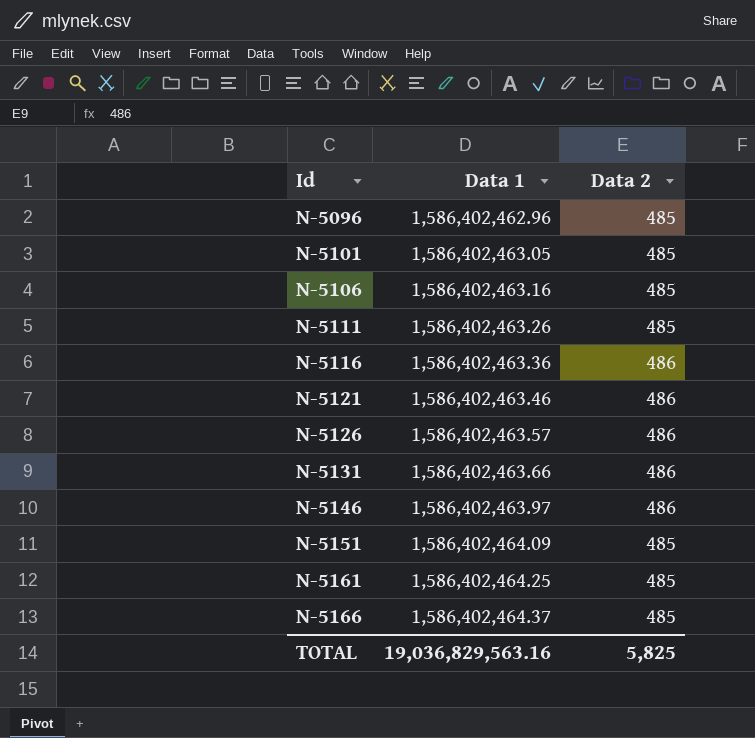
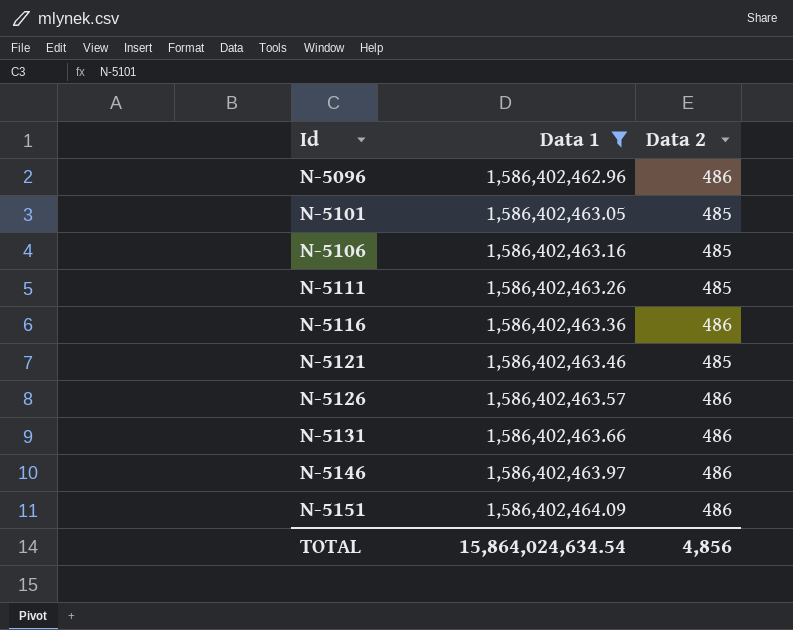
filter: none -> Data 1 <= 1,586,402,464.09
N-5096 | Data 2: 485 -> 486
N-5121 | Data 2: 486 -> 485
N-5151 | Data 2: 485 -> 486
TOTAL | Data 1: 19,036,829,563.16 -> 15,864,024,634.54
TOTAL | Data 2: 5,825 -> 4,856

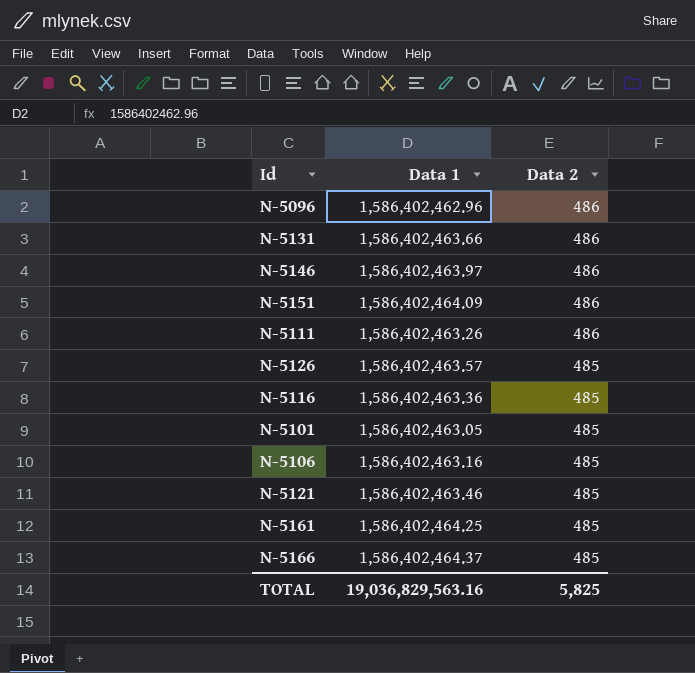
filter: Data 1 <= 1,586,402,464.09 -> none
row order: Id ascending -> Data 2 descending
N-5111 | Data 2: 485 -> 486
N-5126 | Data 2: 486 -> 485
N-5116 | Data 2: 486 -> 485
TOTAL | Data 1: 15,864,024,634.54 -> 19,036,829,563.16
TOTAL | Data 2: 4,856 -> 5,825

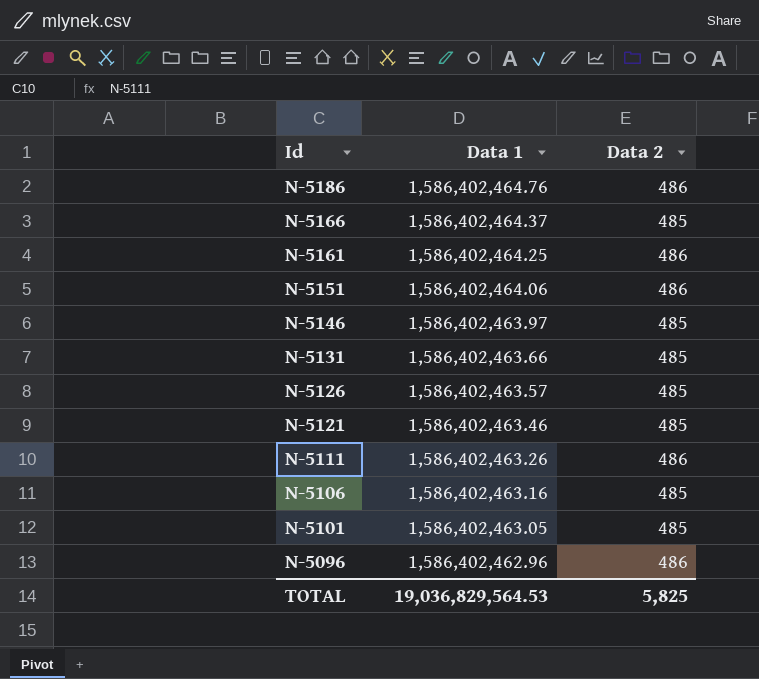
row order: Data 2 descending -> Id descending
row N-5116: 1,586,402,463.36 | 485 -> none
row N-5186: none -> 1,586,402,464.76 | 486
N-5161 | Data 2: 485 -> 486
N-5151 | Data 1: 1,586,402,464.09 -> 1,586,402,464.06
N-5146 | Data 2: 486 -> 485
N-5131 | Data 2: 486 -> 485
TOTAL | Data 1: 19,036,829,563.16 -> 19,036,829,564.53

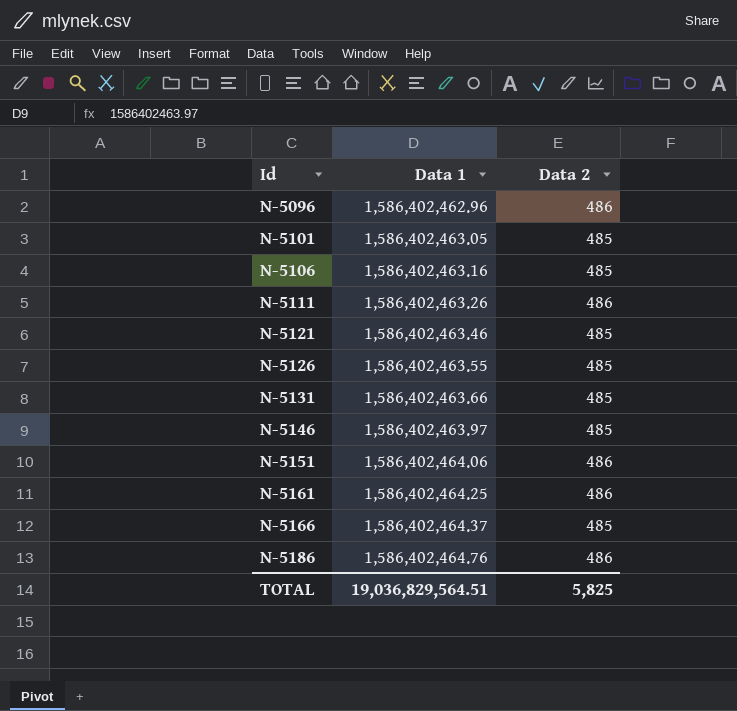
row order: Id descending -> Id ascending
N-5126 | Data 1: 1,586,402,463.57 -> 1,586,402,463.55
TOTAL | Data 1: 19,036,829,564.53 -> 19,036,829,564.51

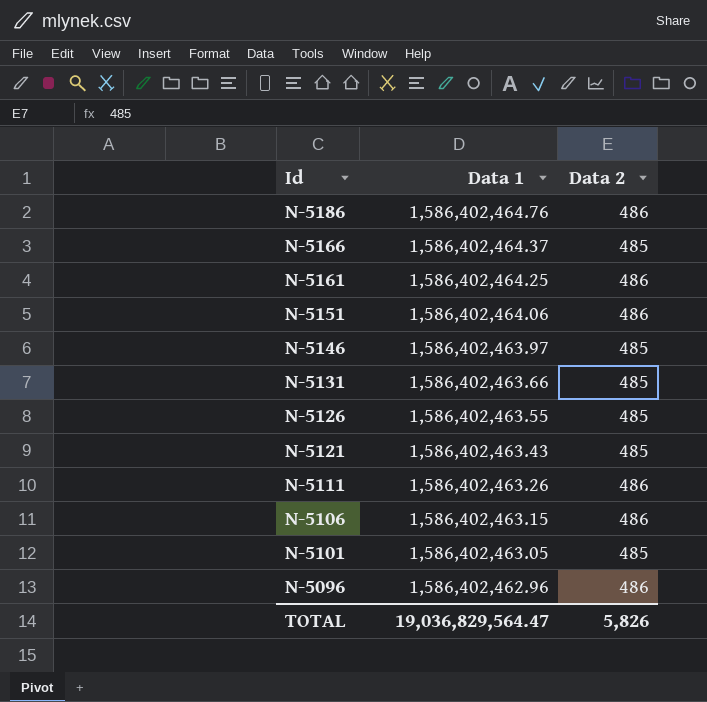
row order: Id ascending -> Id descending
N-5121 | Data 1: 1,586,402,463.46 -> 1,586,402,463.43
N-5106 | Data 1: 1,586,402,463.16 -> 1,586,402,463.15
N-5106 | Data 2: 485 -> 486
TOTAL | Data 1: 19,036,829,564.51 -> 19,036,829,564.47
TOTAL | Data 2: 5,825 -> 5,826

